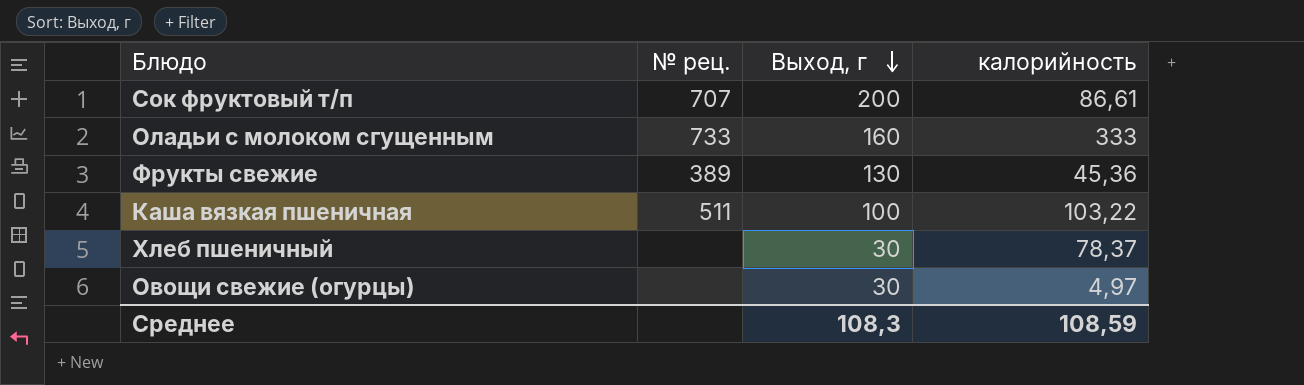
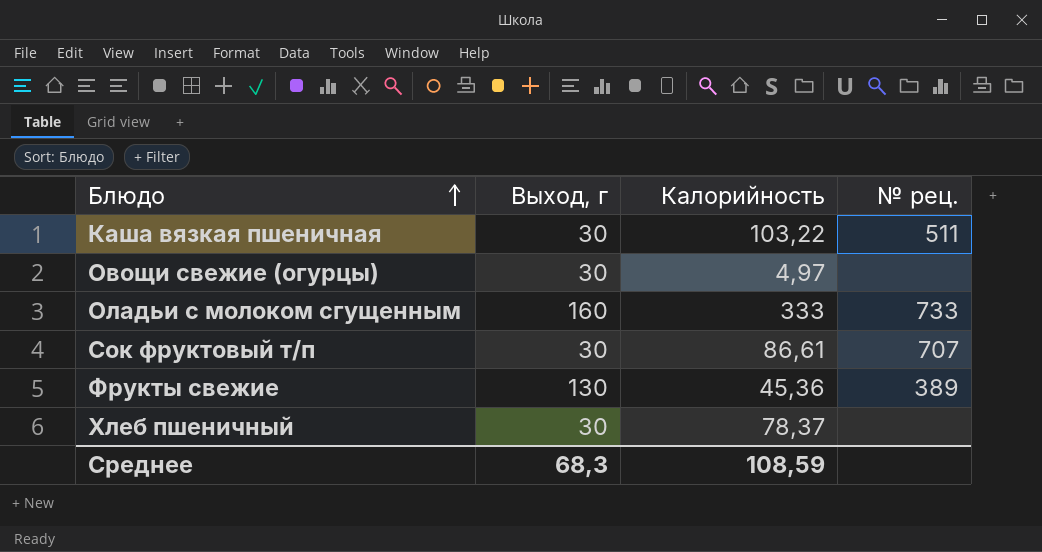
row order: Выход, г descending -> Блюдо ascending
column name: калорийность -> Калорийность
column № рец. | position: 2 -> 4
Каша вязкая пшеничная | Выход, г: 100 -> 30
Сок фруктовый т/п | Выход, г: 200 -> 30
Среднее | Выход, г: 108,3 -> 68,3

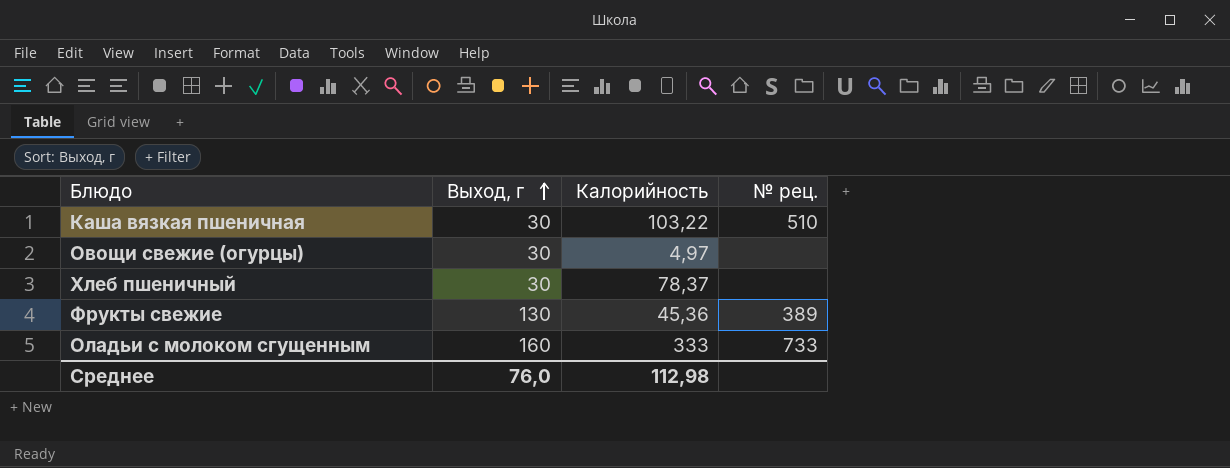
row order: Блюдо ascending -> Выход, г ascending
row Сок фруктовый т/п: 30 | 86,61 | 707 -> none
Каша вязкая пшеничная | № рец.: 511 -> 510
Среднее | Выход, г: 68,3 -> 76,0
Среднее | Калорийность: 108,59 -> 112,98

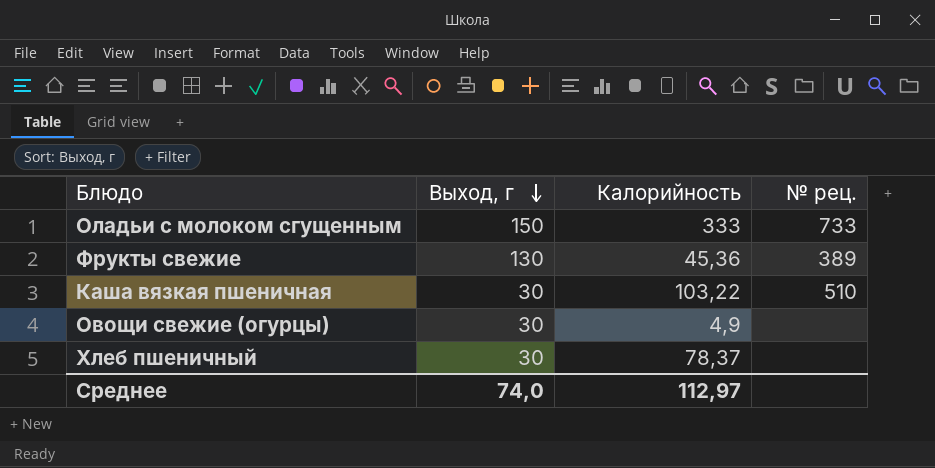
row order: Выход, г ascending -> Выход, г descending
Оладьи с молоком сгущенным | Выход, г: 160 -> 150
Овощи свежие (огурцы) | Калорийность: 4,97 -> 4,9
Среднее | Выход, г: 76,0 -> 74,0
Среднее | Калорийность: 112,98 -> 112,97

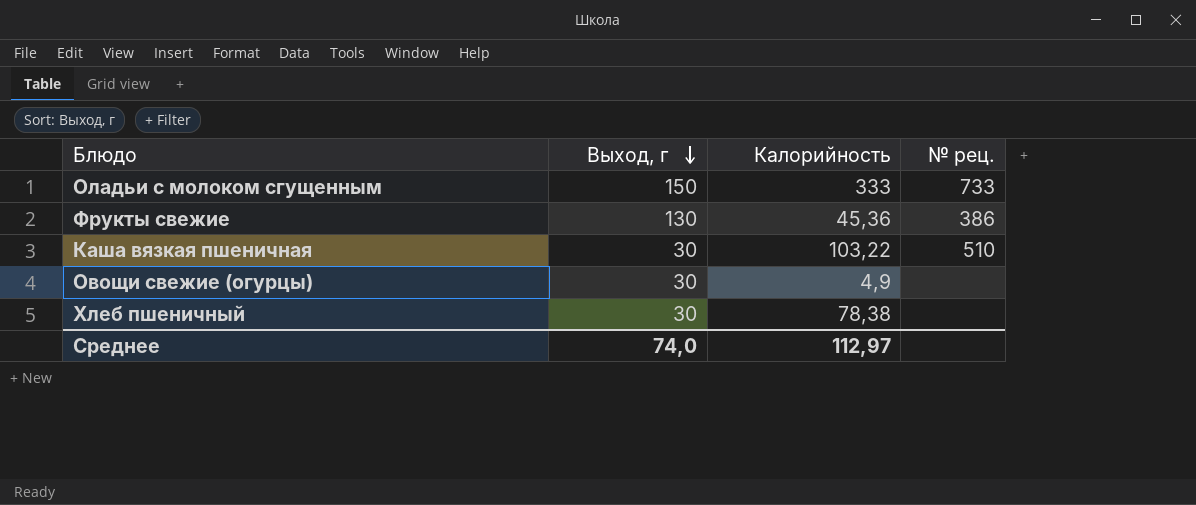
Фрукты свежие | № рец.: 389 -> 386
Хлеб пшеничный | Калорийность: 78,37 -> 78,38

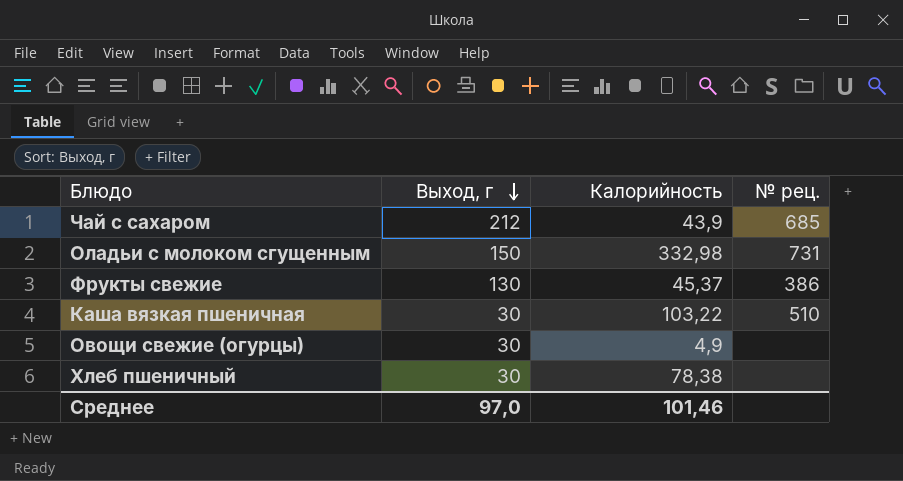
row Чай с сахаром: none -> 212 | 43,9 | 685
Оладьи с молоком сгущенным | Калорийность: 333 -> 332,98
Оладьи с молоком сгущенным | № рец.: 733 -> 731
Фрукты свежие | Калорийность: 45,36 -> 45,37
Среднее | Выход, г: 74,0 -> 97,0
Среднее | Калорийность: 112,97 -> 101,46

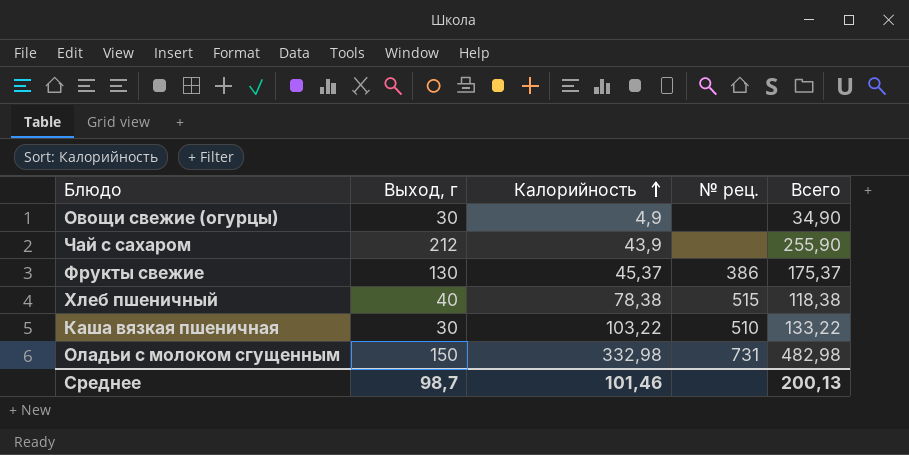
row order: Выход, г descending -> Калорийность ascending
column Всего | formula: none -> [Выход, г] + [Калорийность]
Чай с сахаром | № рец.: 685 -> none
Хлеб пшеничный | Выход, г: 30 -> 40
Хлеб пшеничный | № рец.: none -> 515
Среднее | Выход, г: 97,0 -> 98,7

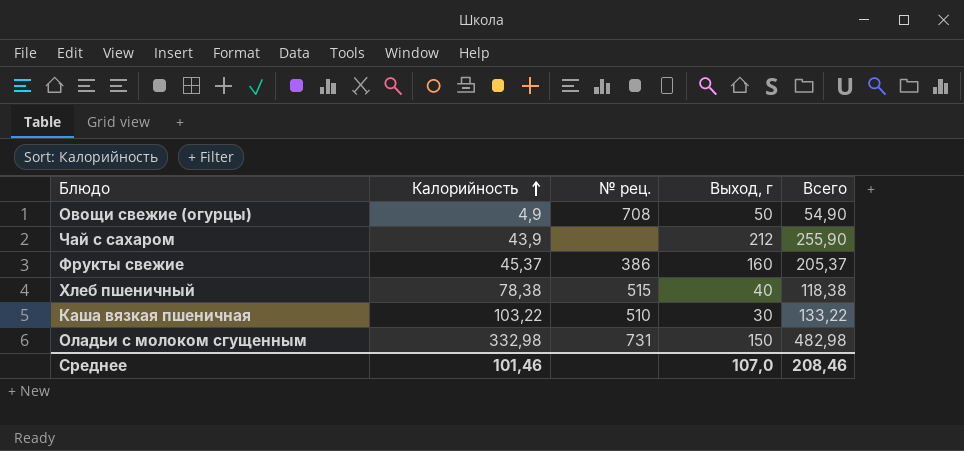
column Выход, г | position: 2 -> 4
Овощи свежие (огурцы) | № рец.: none -> 708
Овощи свежие (огурцы) | Выход, г: 30 -> 50
Овощи свежие (огурцы) | Всего: 34,90 -> 54,90
Фрукты свежие | Выход, г: 130 -> 160
Фрукты свежие | Всего: 175,37 -> 205,37
Среднее | Выход, г: 98,7 -> 107,0
Среднее | Всего: 200,13 -> 208,46

